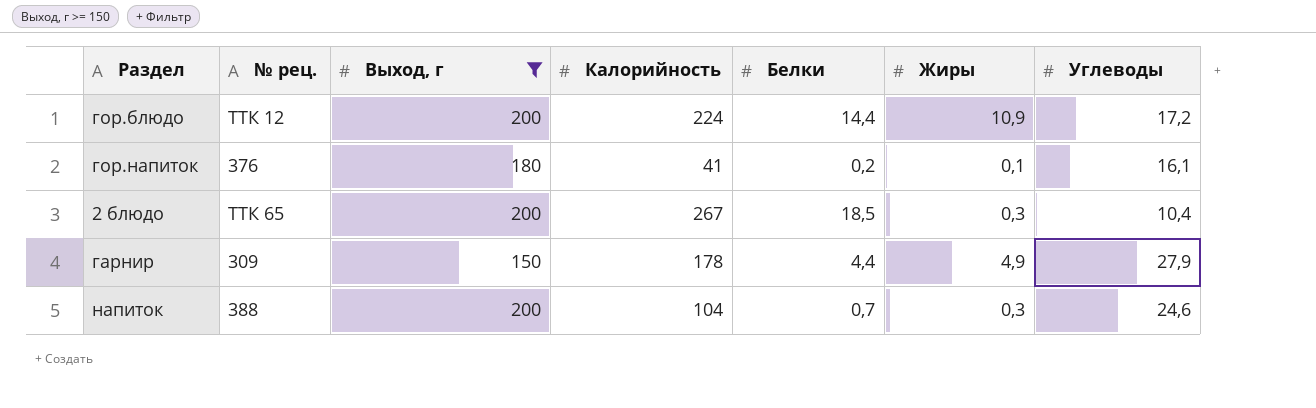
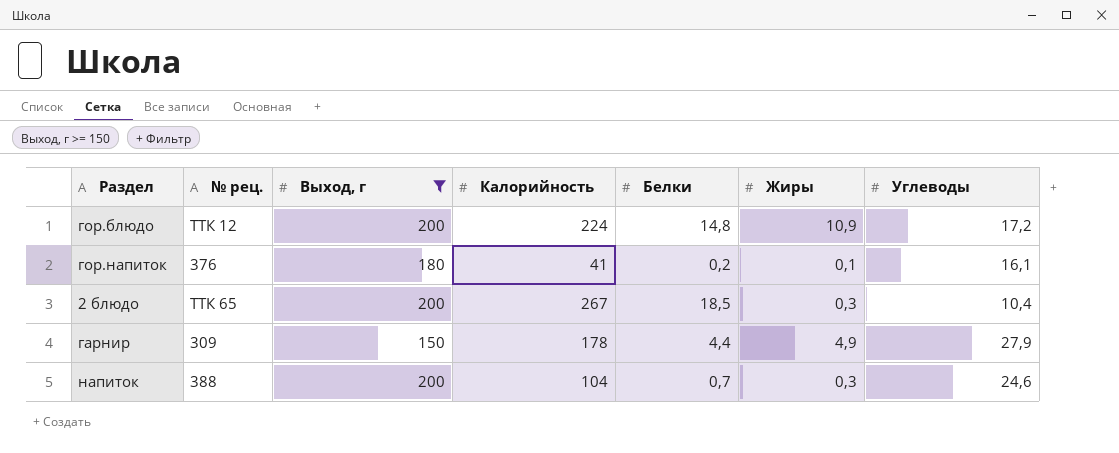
гор.блюдо | Белки: 14,4 -> 14,8

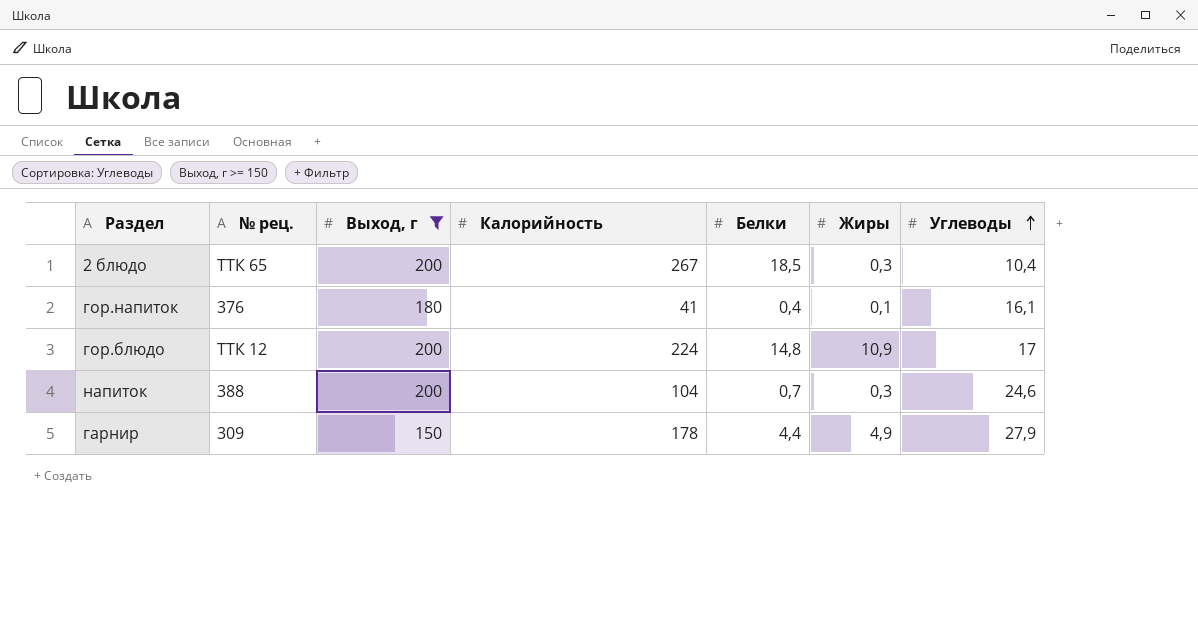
row order: none -> Углеводы ascending
гор.напиток | Белки: 0,2 -> 0,4
гор.блюдо | Углеводы: 17,2 -> 17

